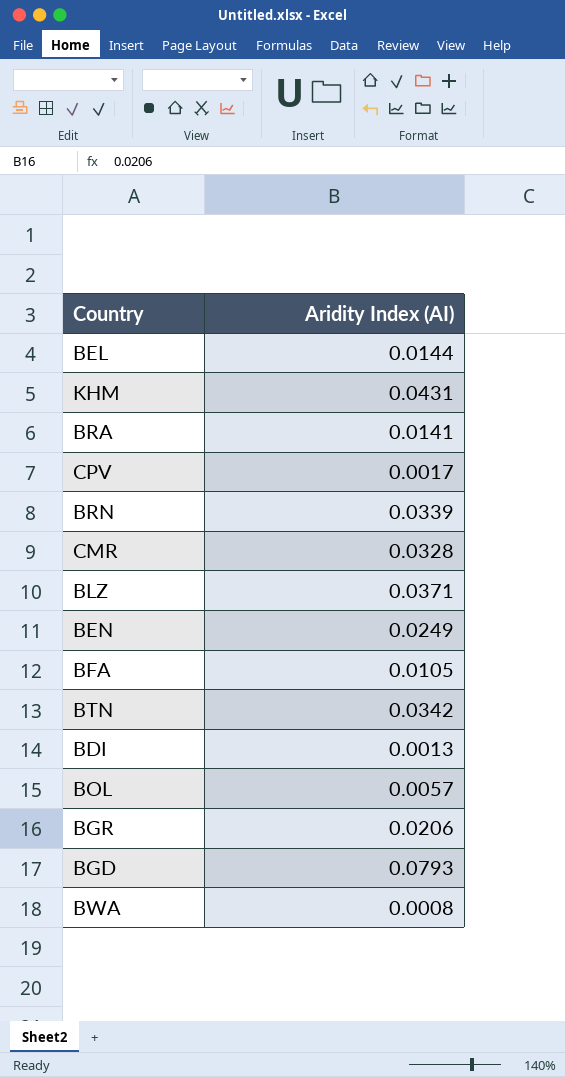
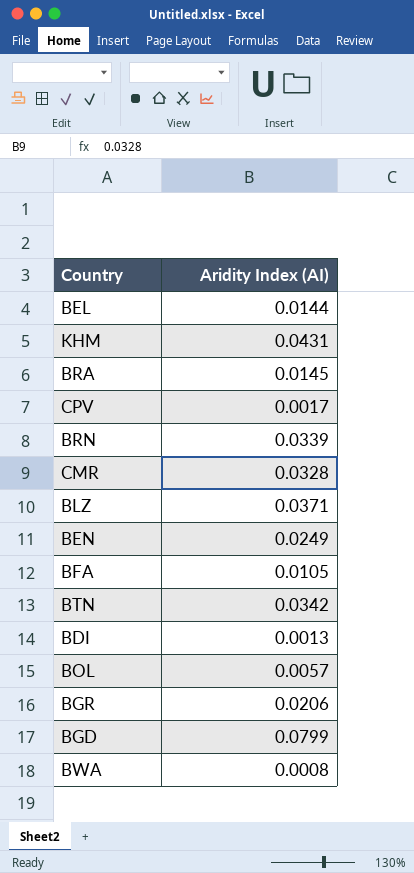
BRA | Aridity Index (AI): 0.0141 -> 0.0145
BGD | Aridity Index (AI): 0.0793 -> 0.0799

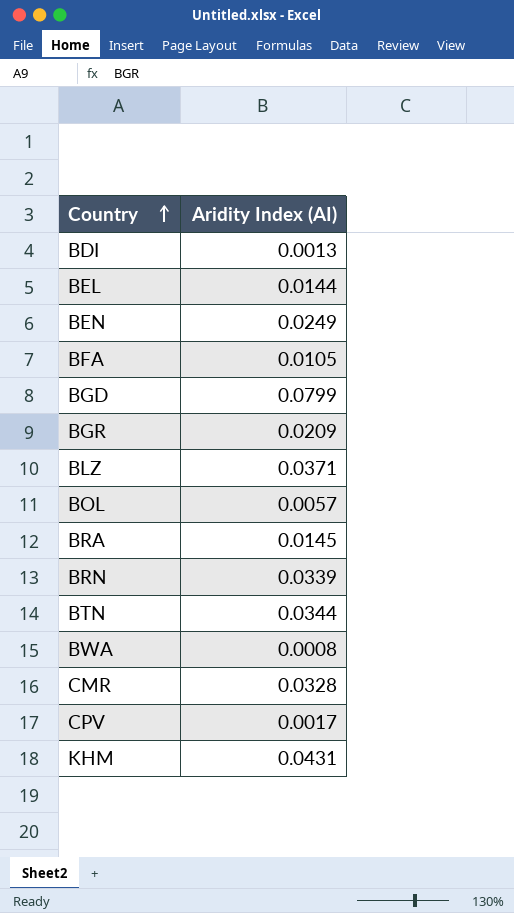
row order: none -> Country ascending
BGR | Aridity Index (AI): 0.0206 -> 0.0209
BTN | Aridity Index (AI): 0.0342 -> 0.0344

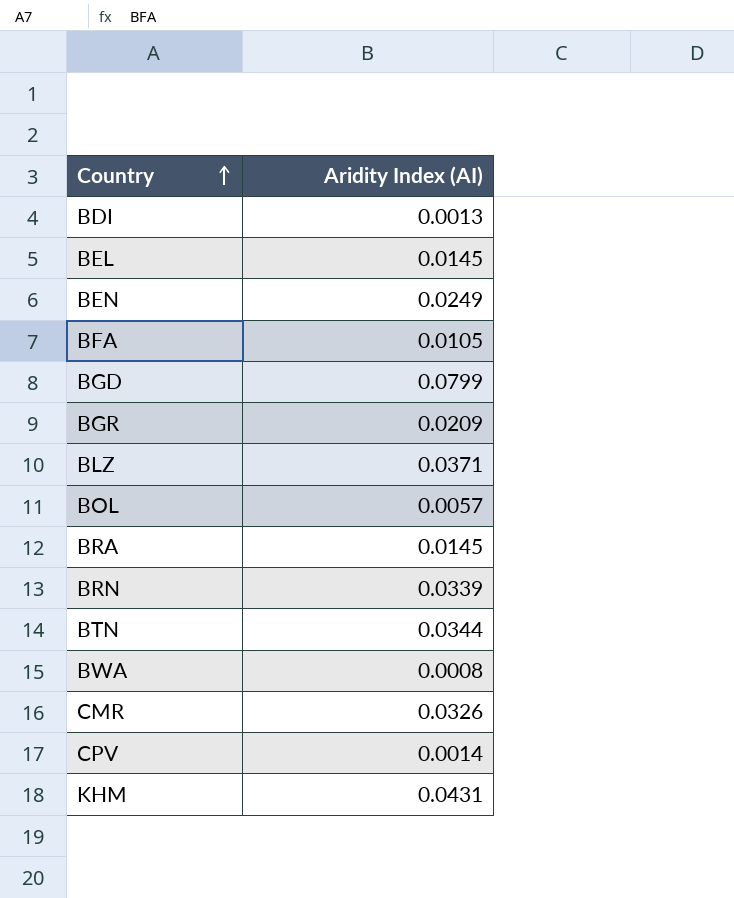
BEL | Aridity Index (AI): 0.0144 -> 0.0145
CMR | Aridity Index (AI): 0.0328 -> 0.0326
CPV | Aridity Index (AI): 0.0017 -> 0.0014

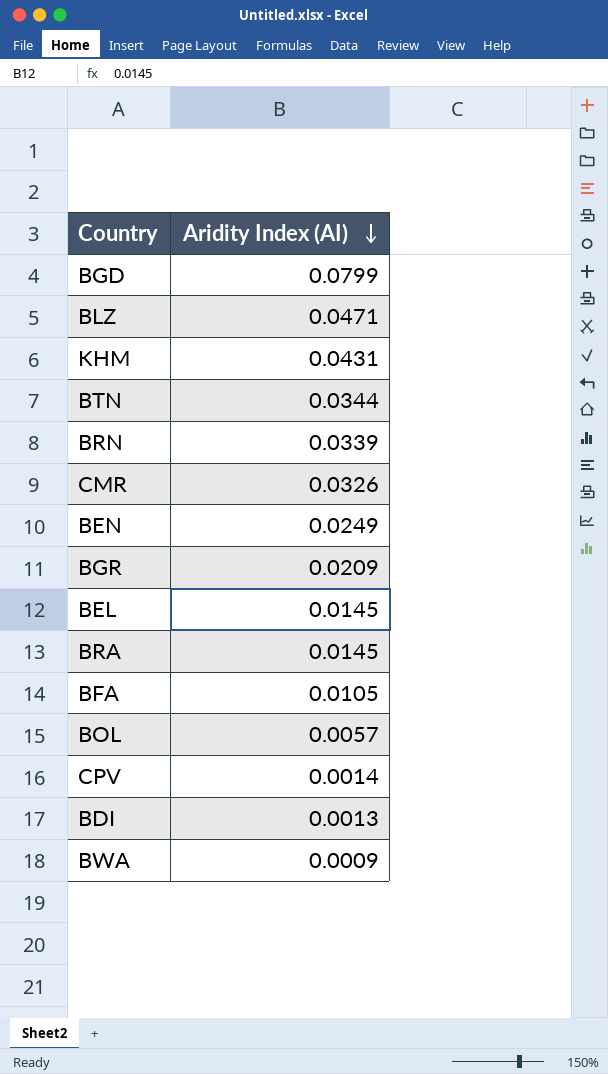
row order: Country ascending -> Aridity Index (AI) descending
BLZ | Aridity Index (AI): 0.0371 -> 0.0471
BWA | Aridity Index (AI): 0.0008 -> 0.0009

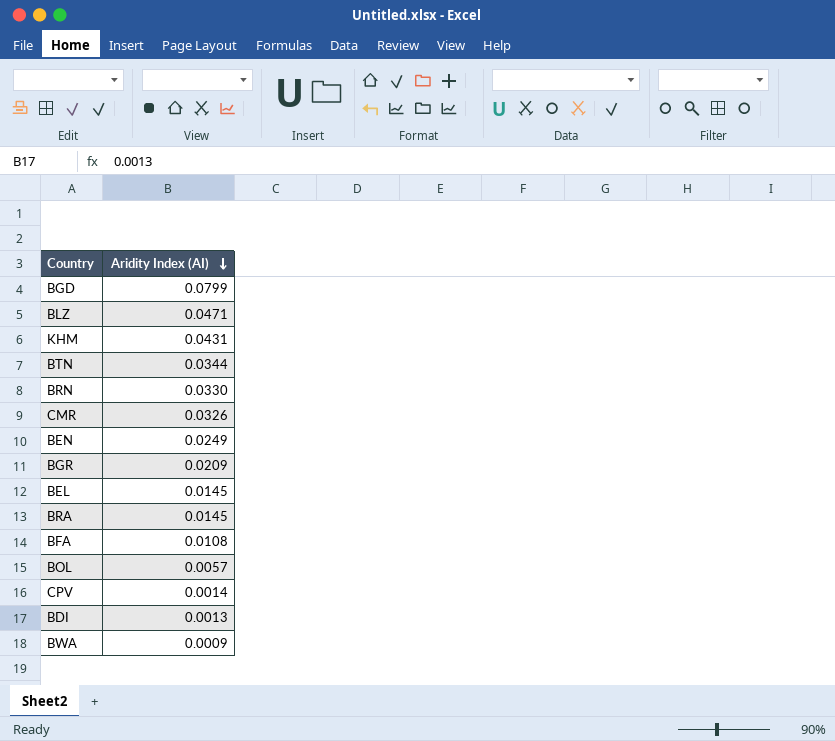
BRN | Aridity Index (AI): 0.0339 -> 0.0330
BFA | Aridity Index (AI): 0.0105 -> 0.0108

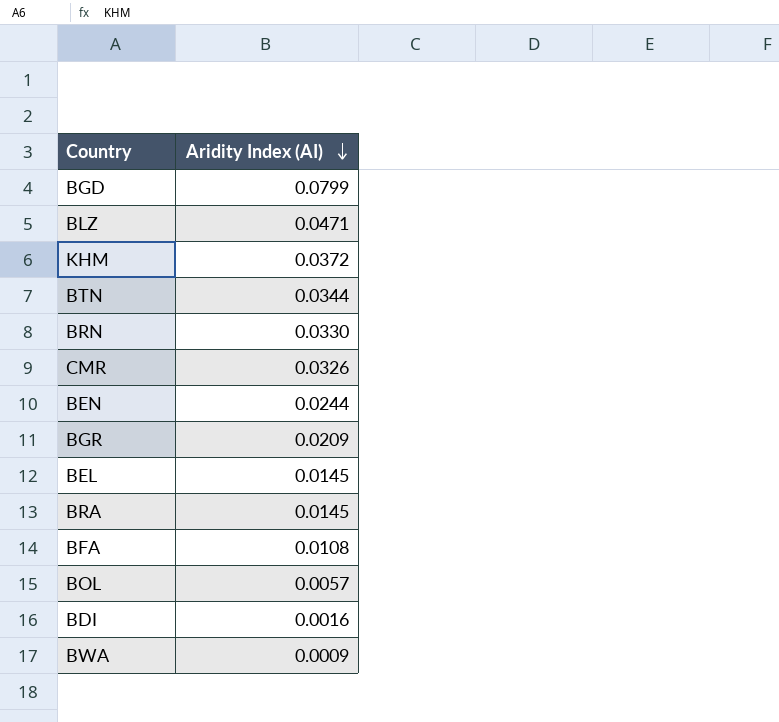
row CPV: 0.0014 -> none
KHM | Aridity Index (AI): 0.0431 -> 0.0372
BEN | Aridity Index (AI): 0.0249 -> 0.0244
BDI | Aridity Index (AI): 0.0013 -> 0.0016

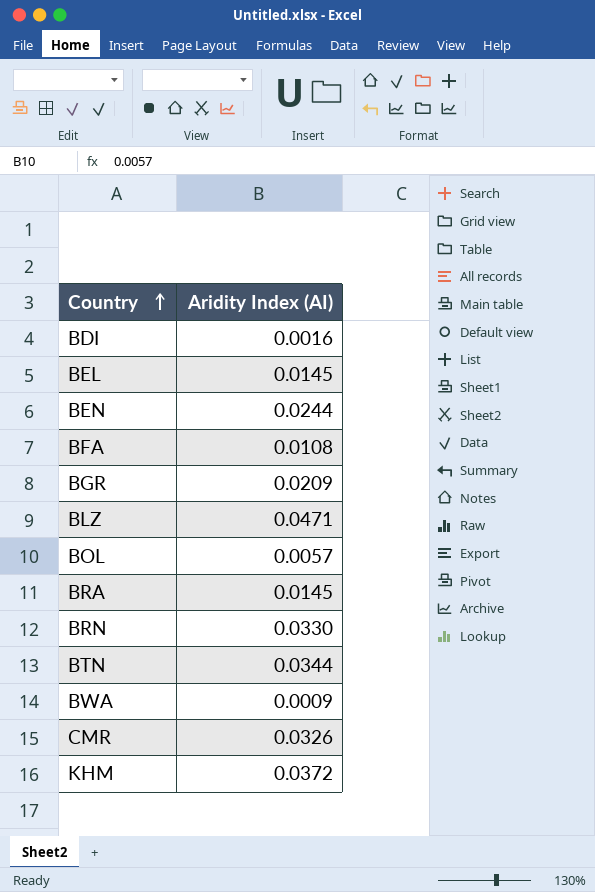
row order: Aridity Index (AI) descending -> Country ascending
row BGD: 0.0799 -> none

